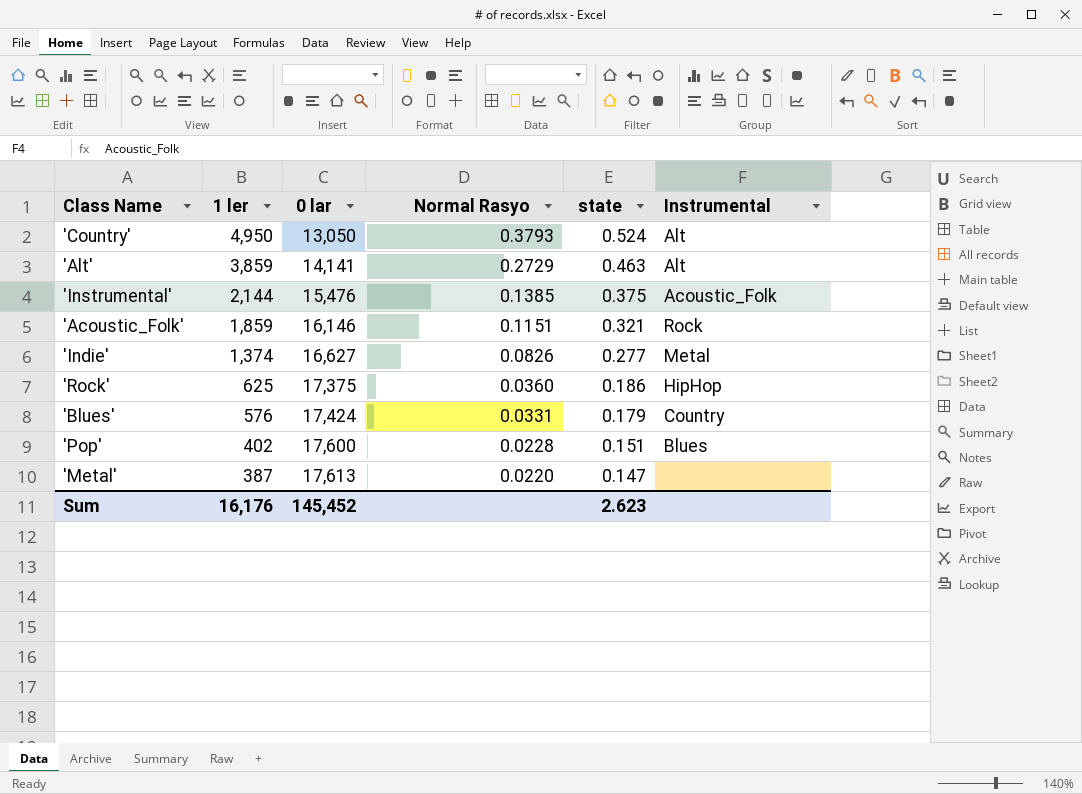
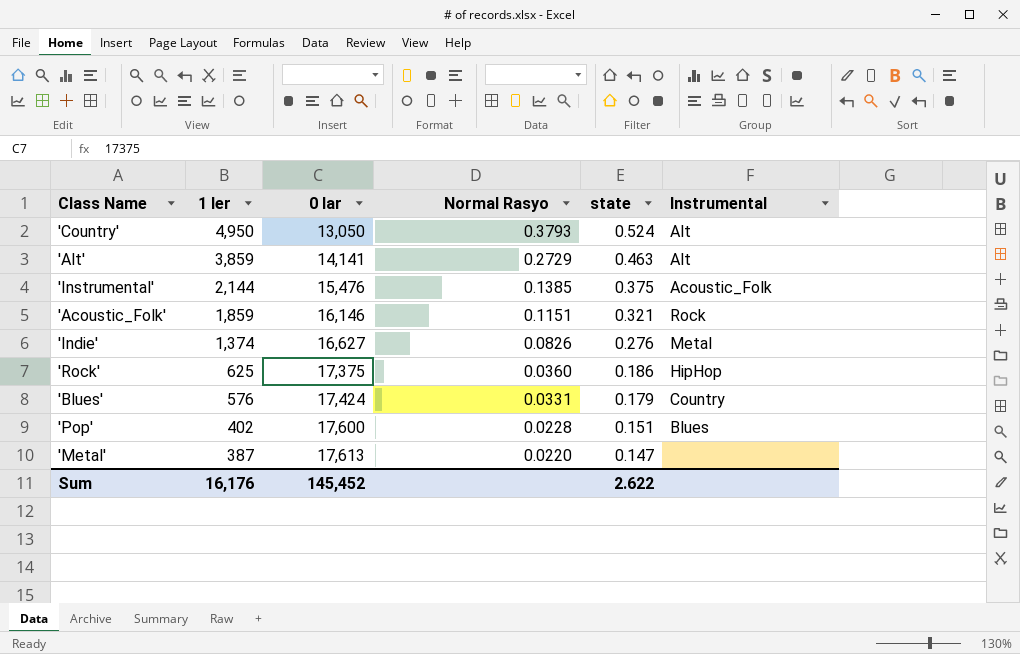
'Indie' | state: 0.277 -> 0.276
Sum | state: 2.623 -> 2.622

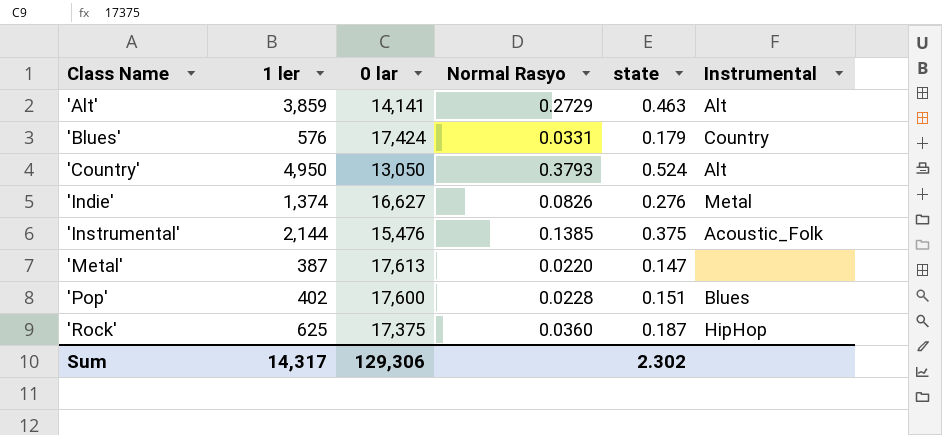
row order: 1 ler descending -> Class Name ascending
row 'Acoustic_Folk': 1,859 | 16,146 | 0.1151 | 0.321 | Rock -> none
'Rock' | state: 0.186 -> 0.187
Sum | 1 ler: 16,176 -> 14,317
Sum | 0 lar: 145,452 -> 129,306
Sum | state: 2.622 -> 2.302

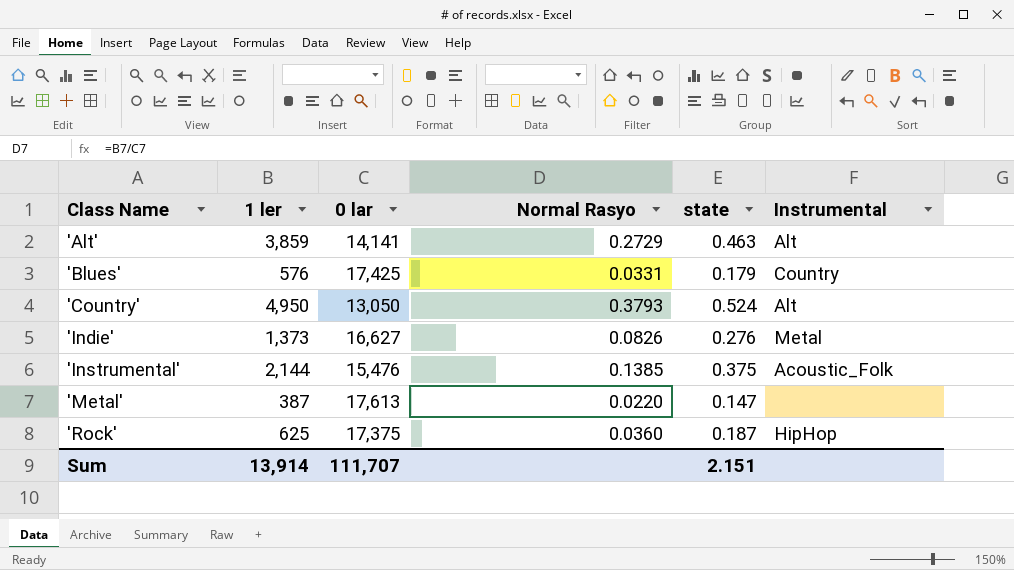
row 'Pop': 402 | 17,600 | 0.0228 | 0.151 | Blues -> none
'Blues' | 0 lar: 17,424 -> 17,425
'Indie' | 1 ler: 1,374 -> 1,373
Sum | 1 ler: 14,317 -> 13,914
Sum | 0 lar: 129,306 -> 111,707
Sum | state: 2.302 -> 2.151

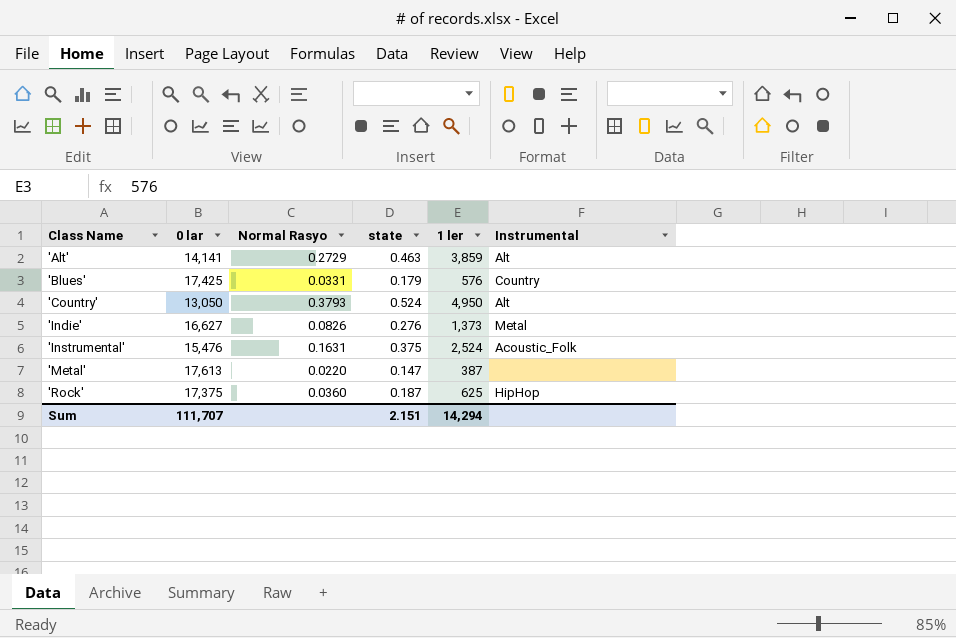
column 1 ler | position: 2 -> 5
'Instrumental' | Normal Rasyo: 0.1385 -> 0.1631
'Instrumental' | 1 ler: 2,144 -> 2,524
Sum | 1 ler: 13,914 -> 14,294

